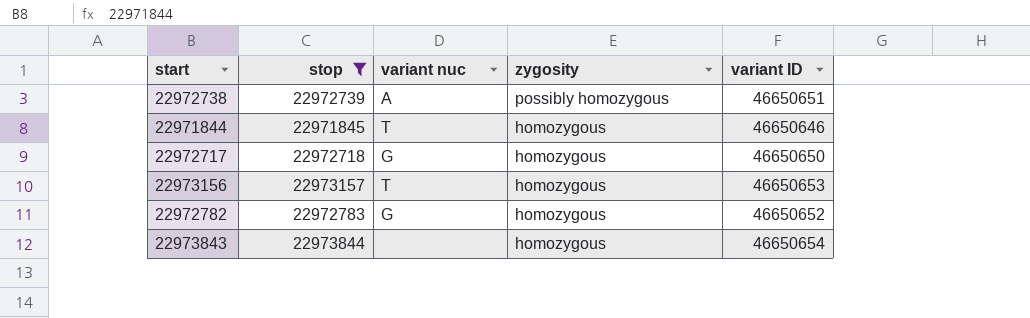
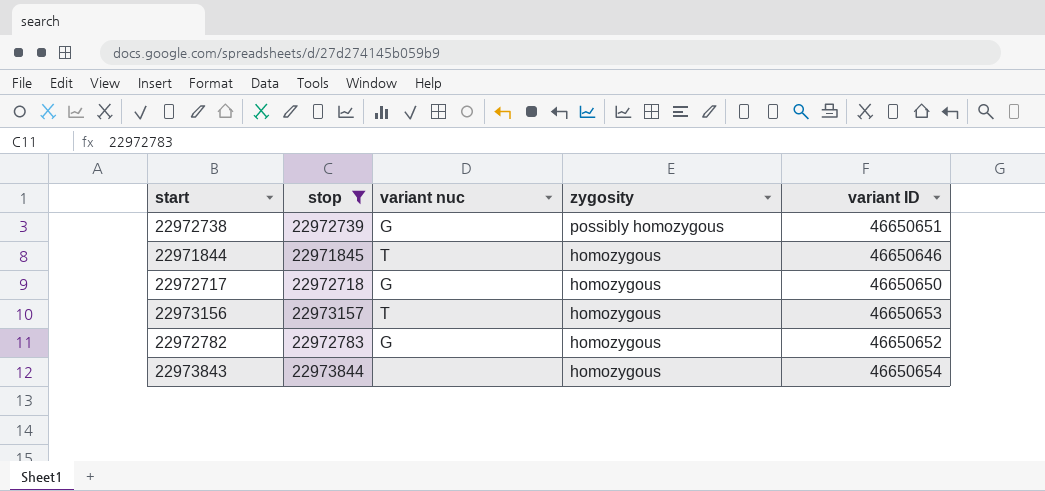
22972738 | variant nuc: A -> G

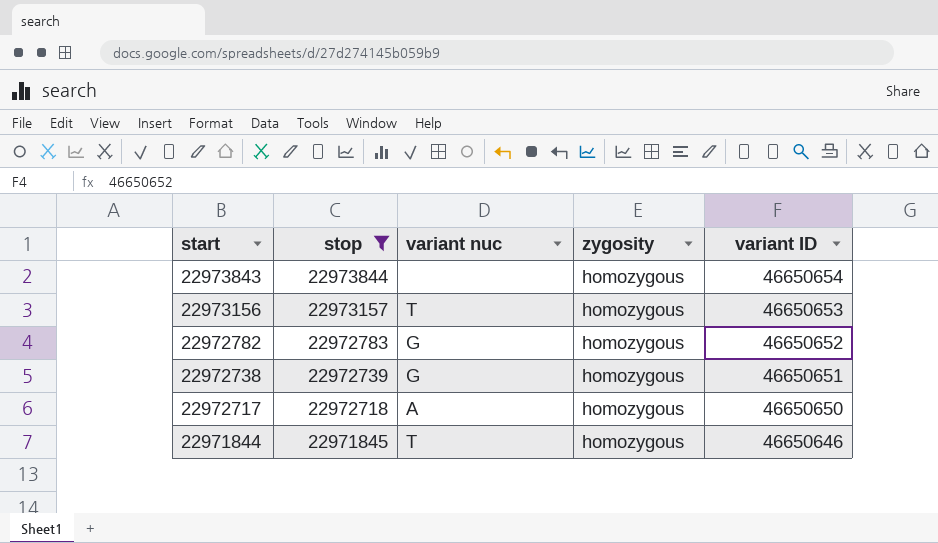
row order: zygosity descending -> start descending
22972738 | zygosity: possibly homozygous -> homozygous
22972717 | variant nuc: G -> A

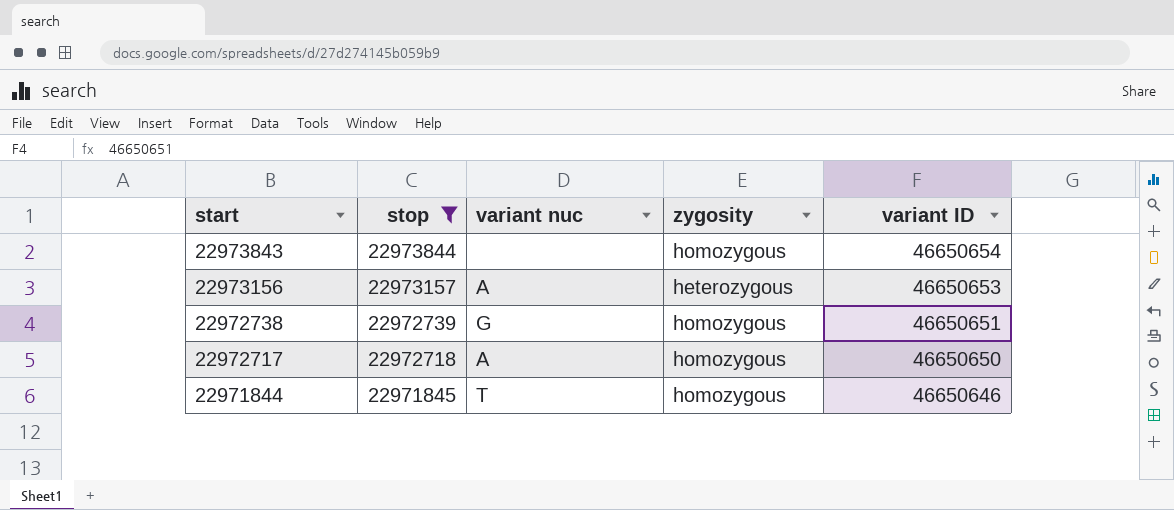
row 22972782: 22972783 | G | homozygous | 46650652 -> none
22973156 | variant nuc: T -> A
22973156 | zygosity: homozygous -> heterozygous

